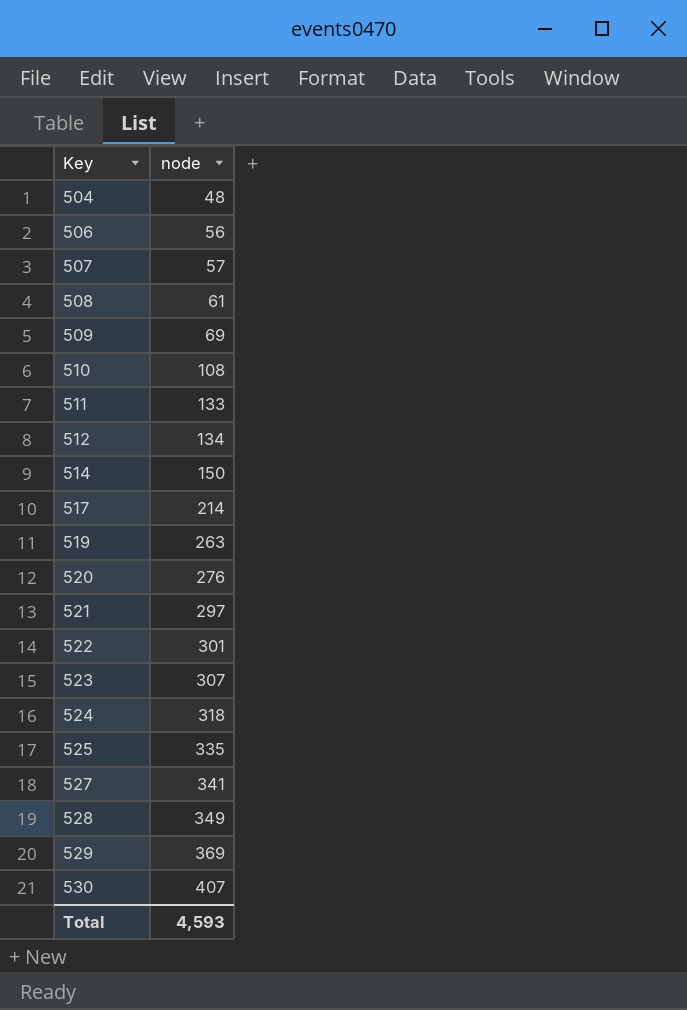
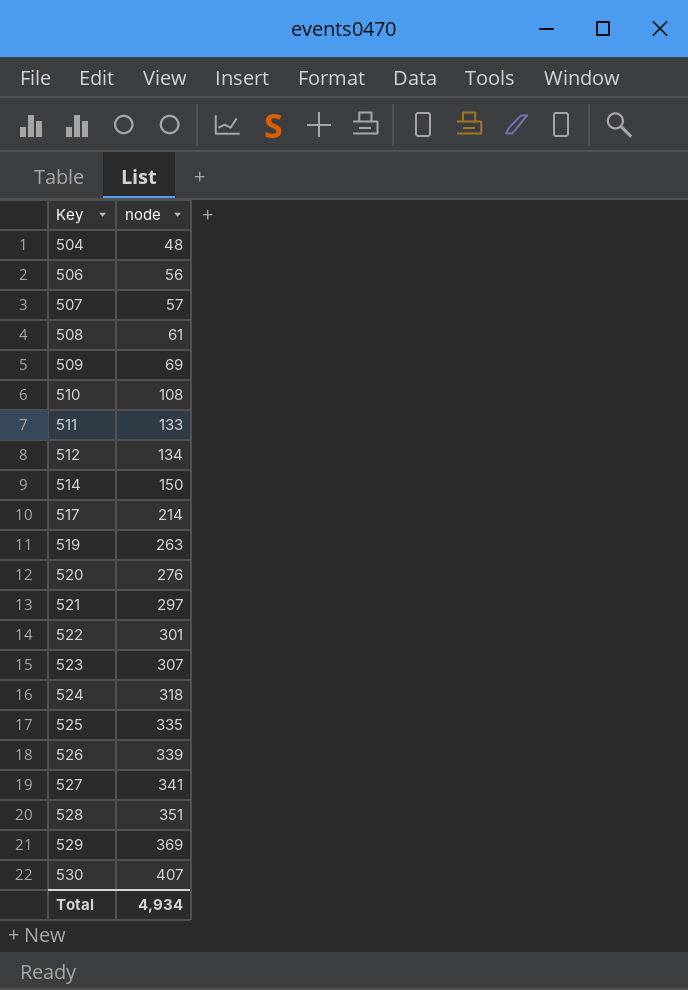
row 526: none -> 339
528 | node: 349 -> 351
Total | node: 4,593 -> 4,934

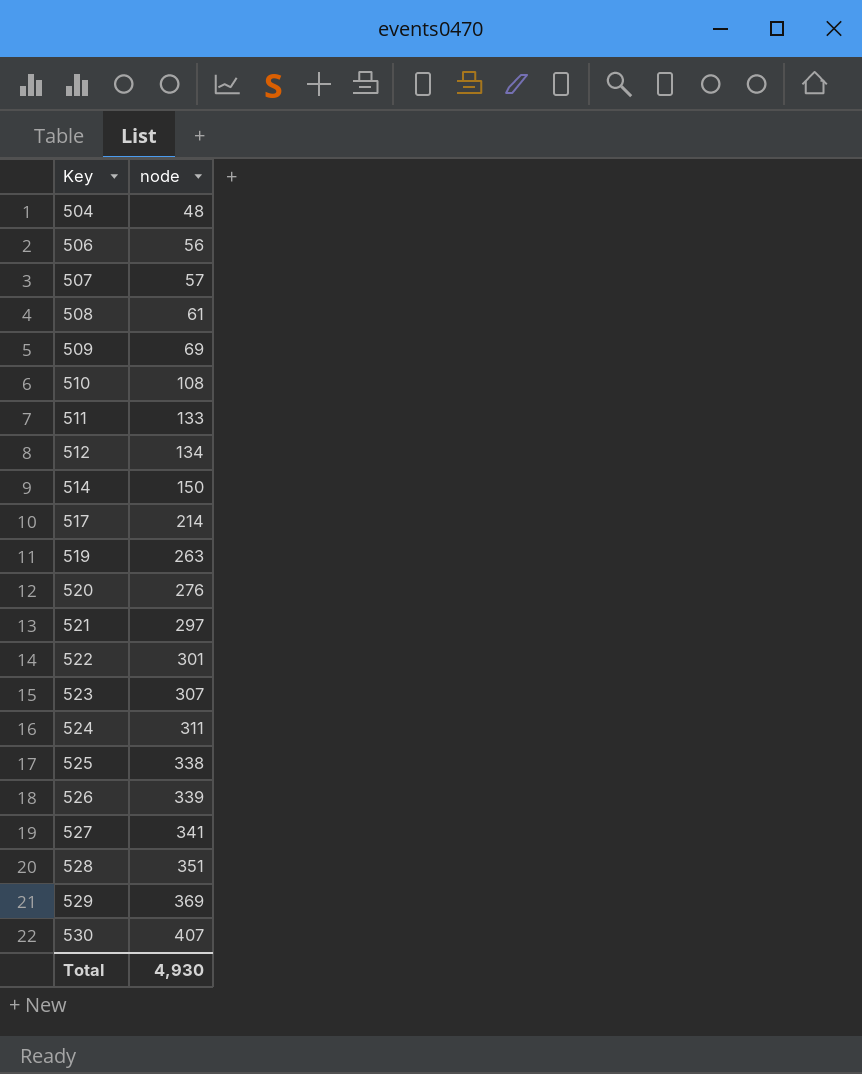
524 | node: 318 -> 311
525 | node: 335 -> 338
Total | node: 4,934 -> 4,930

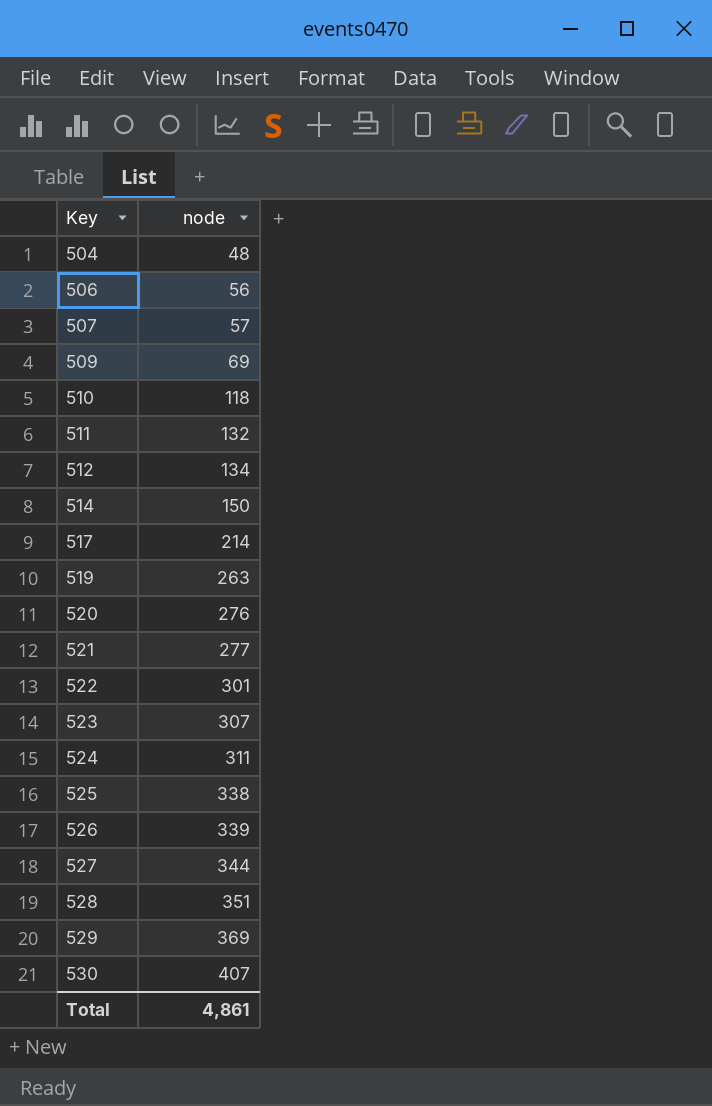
row 508: 61 -> none
510 | node: 108 -> 118
511 | node: 133 -> 132
521 | node: 297 -> 277
527 | node: 341 -> 344
Total | node: 4,930 -> 4,861

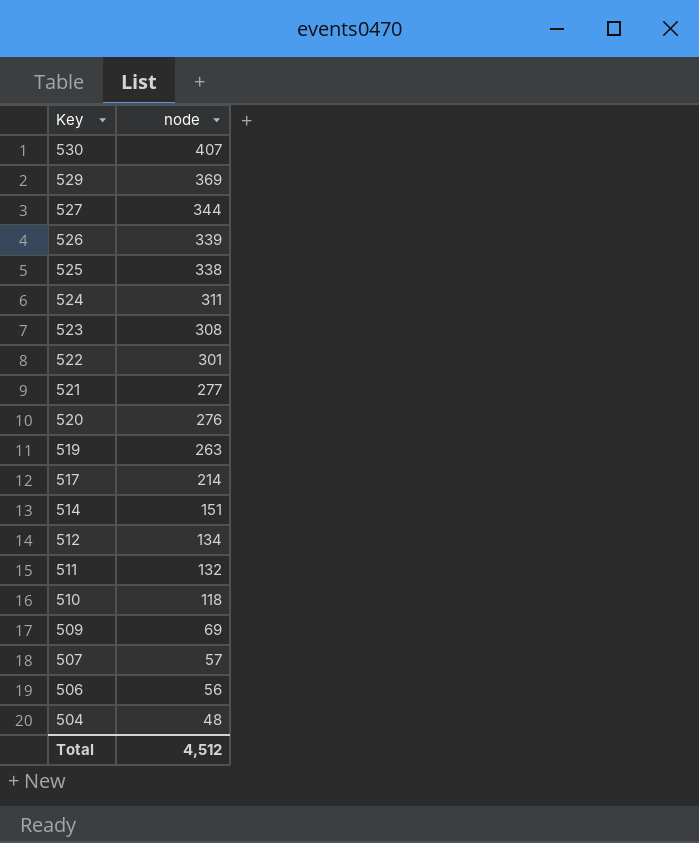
row order: Key ascending -> Key descending
row 528: 351 -> none
523 | node: 307 -> 308
514 | node: 150 -> 151
Total | node: 4,861 -> 4,512

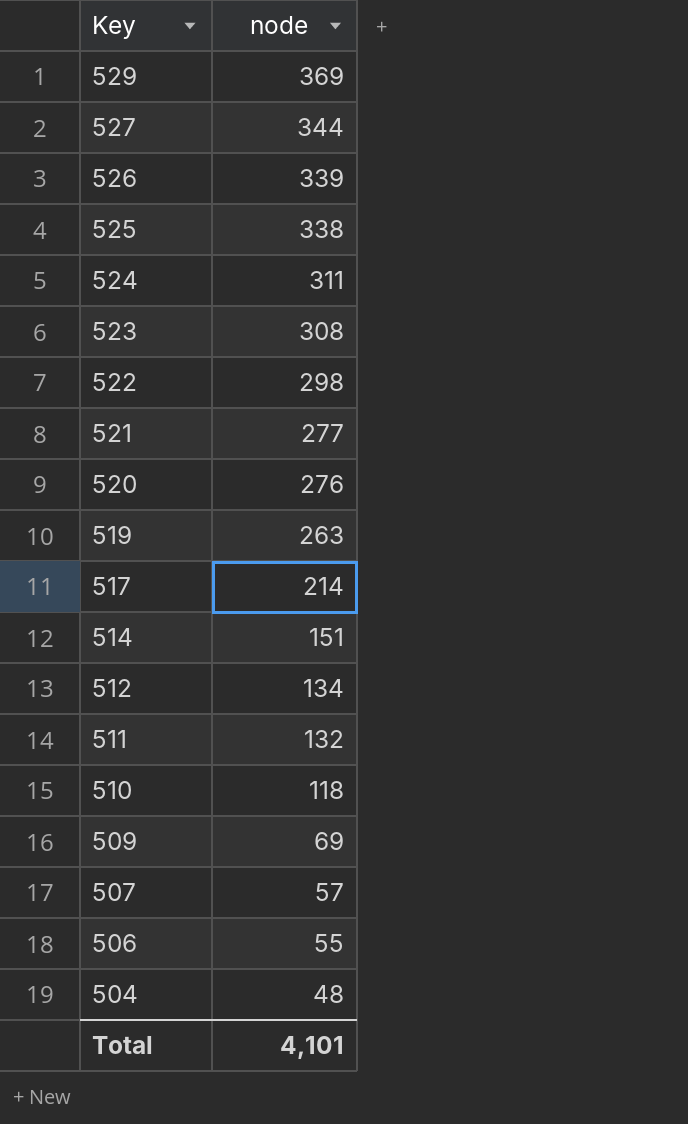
row 530: 407 -> none
522 | node: 301 -> 298
506 | node: 56 -> 55
Total | node: 4,512 -> 4,101

